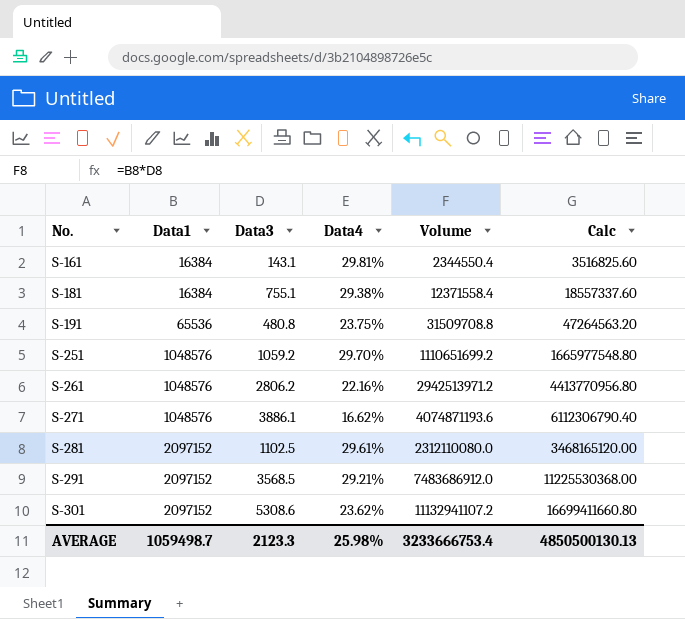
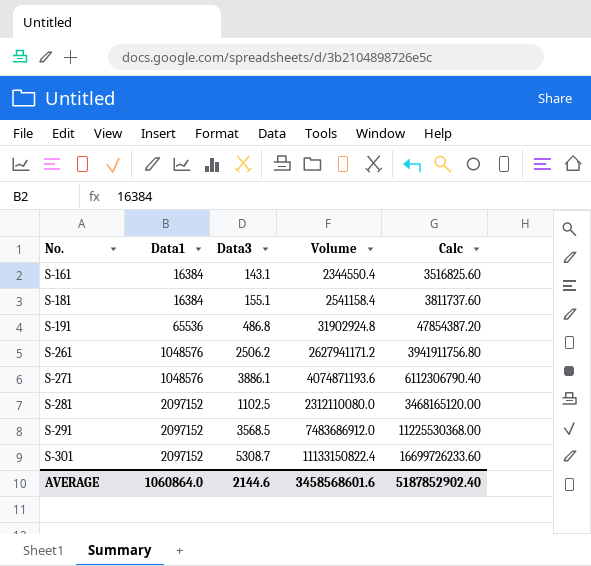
column Data4 | position: 4 -> none
row S-251: 1048576 | 1059.2 | 29.70% | 1110651699.2 | 1665977548.80 -> none
S-181 | Data3: 755.1 -> 155.1
S-181 | Volume: 12371558.4 -> 2541158.4
S-181 | Calc: 18557337.60 -> 3811737.60
S-191 | Data3: 480.8 -> 486.8
S-191 | Volume: 31509708.8 -> 31902924.8
S-191 | Calc: 47264563.20 -> 47854387.20
S-261 | Data3: 2806.2 -> 2506.2
S-261 | Volume: 2942513971.2 -> 2627941171.2
S-261 | Calc: 4413770956.80 -> 3941911756.80
S-301 | Data3: 5308.6 -> 5308.7
S-301 | Volume: 11132941107.2 -> 11133150822.4
S-301 | Calc: 16699411660.80 -> 16699726233.60
AVERAGE | Data1: 1059498.7 -> 1060864.0
AVERAGE | Data3: 2123.3 -> 2144.6
AVERAGE | Volume: 3233666753.4 -> 3458568601.6
AVERAGE | Calc: 4850500130.13 -> 5187852902.40

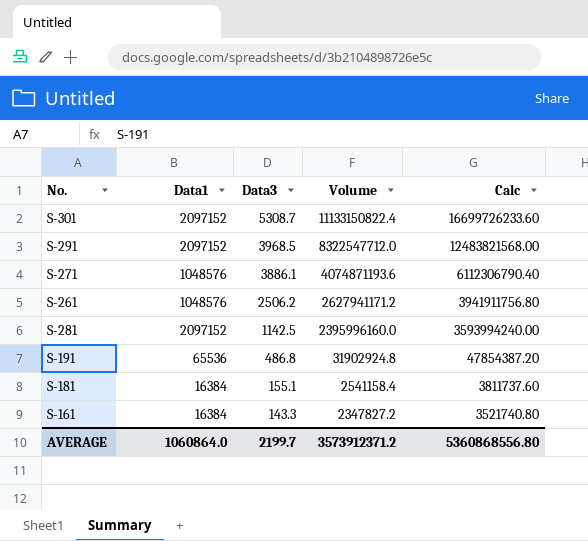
row order: No. ascending -> Data3 descending
S-291 | Data3: 3568.5 -> 3968.5
S-291 | Volume: 7483686912.0 -> 8322547712.0
S-291 | Calc: 11225530368.00 -> 12483821568.00
S-281 | Data3: 1102.5 -> 1142.5
S-281 | Volume: 2312110080.0 -> 2395996160.0
S-281 | Calc: 3468165120.00 -> 3593994240.00
S-161 | Data3: 143.1 -> 143.3
S-161 | Volume: 2344550.4 -> 2347827.2
S-161 | Calc: 3516825.60 -> 3521740.80
AVERAGE | Data3: 2144.6 -> 2199.7
AVERAGE | Volume: 3458568601.6 -> 3573912371.2
AVERAGE | Calc: 5187852902.40 -> 5360868556.80

